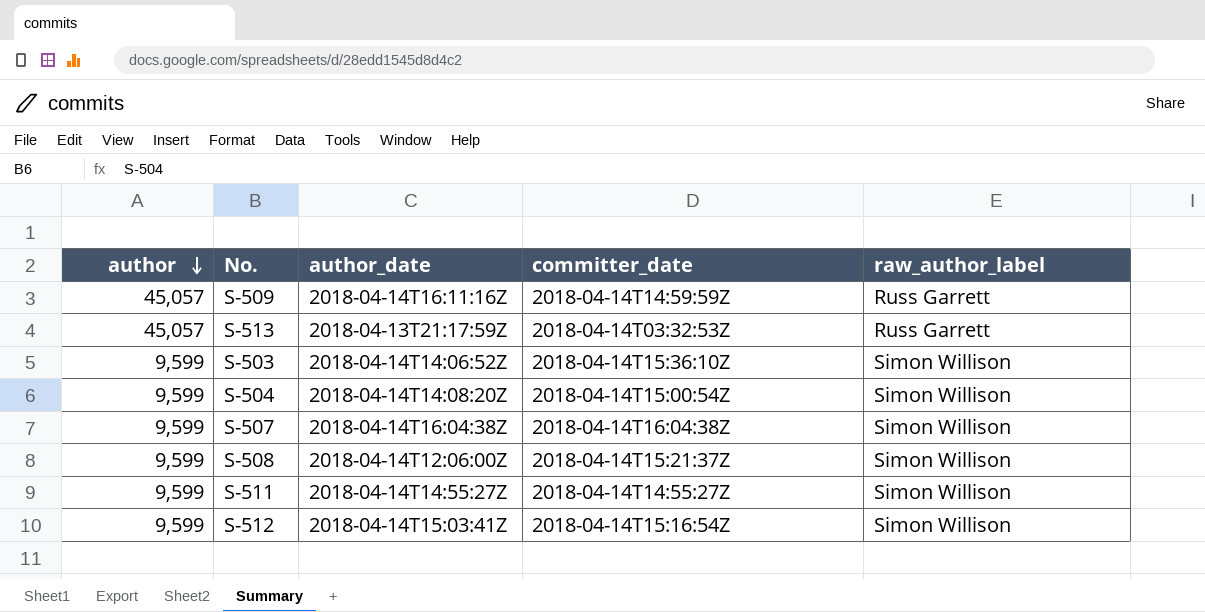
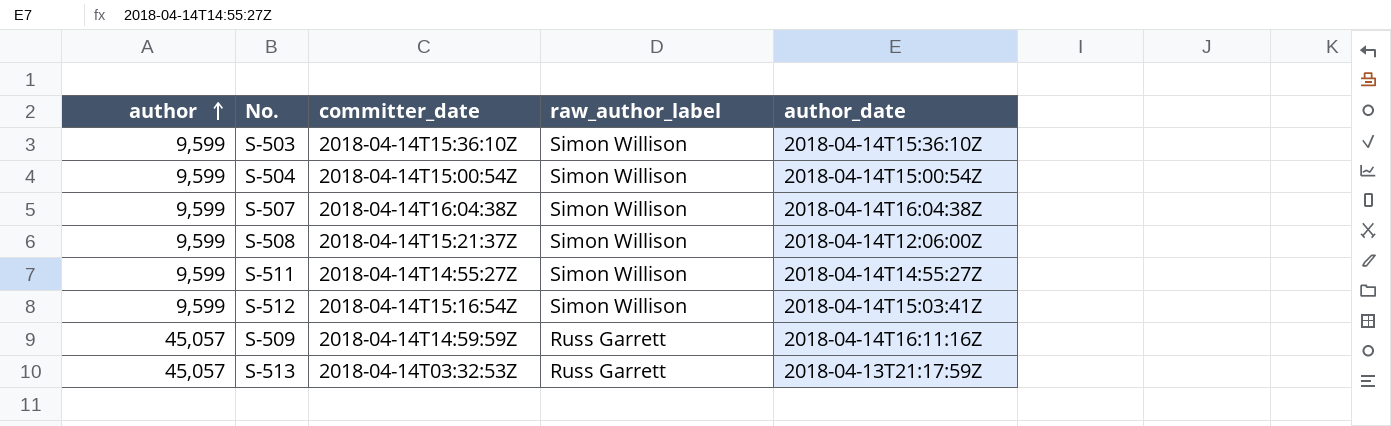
row order: author descending -> author ascending
column author_date | position: 3 -> 5
S-503 | author_date: 2018-04-14T14:06:52Z -> 2018-04-14T15:36:10Z
S-504 | author_date: 2018-04-14T14:08:20Z -> 2018-04-14T15:00:54Z

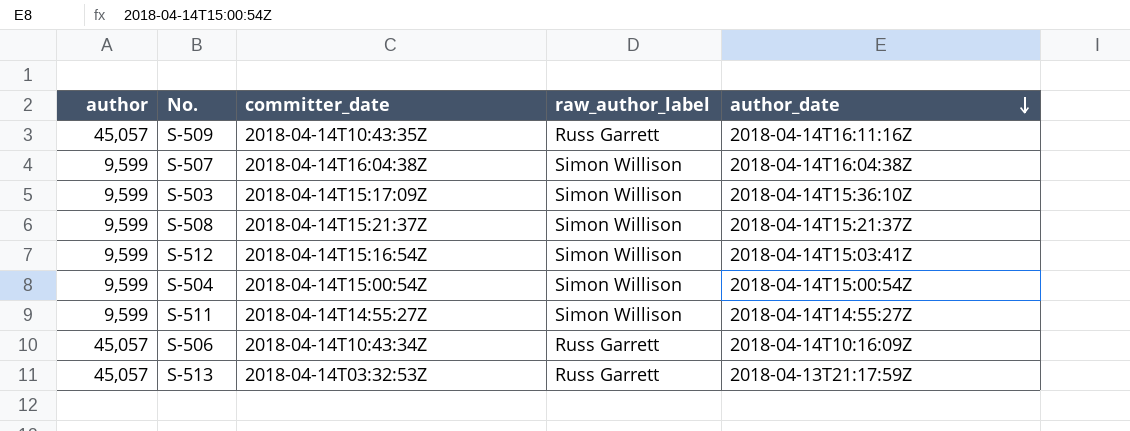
row order: author ascending -> author_date descending
S-509 | committer_date: 2018-04-14T14:59:59Z -> 2018-04-14T10:43:35Z
S-503 | committer_date: 2018-04-14T15:36:10Z -> 2018-04-14T15:17:09Z
S-508 | author_date: 2018-04-14T12:06:00Z -> 2018-04-14T15:21:37Z
row S-506: none -> 45,057 | 2018-04-14T10:43:34Z | Russ Garrett | 2018-04-14T10:16:09Z

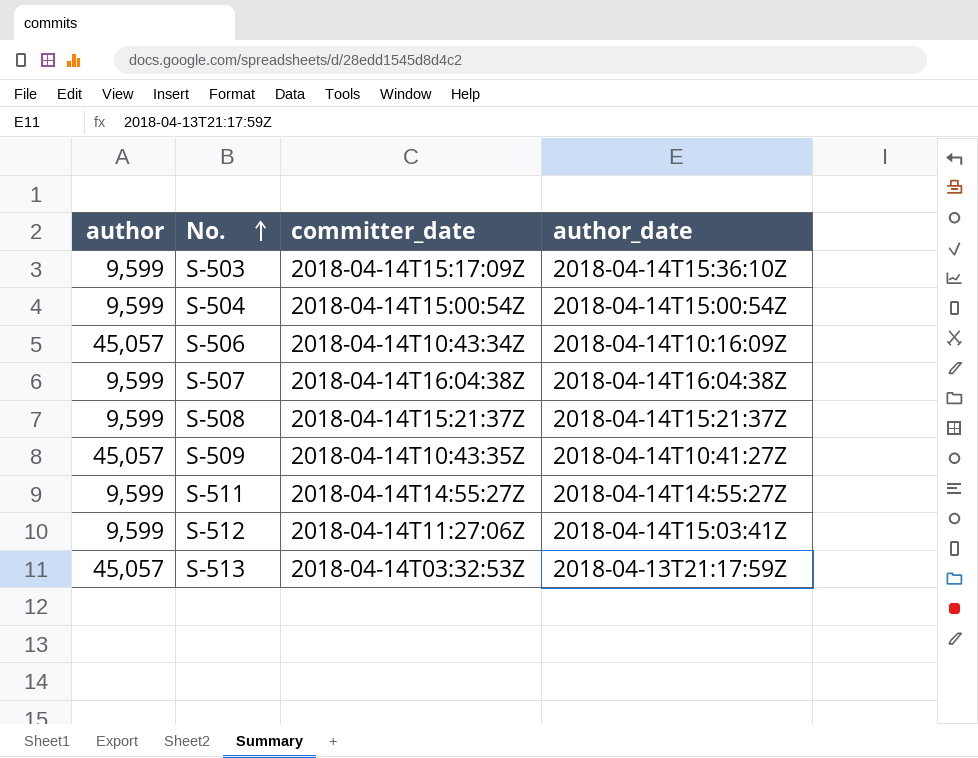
row order: author_date descending -> No. ascending
column raw_author_label | position: 4 -> none
S-509 | author_date: 2018-04-14T16:11:16Z -> 2018-04-14T10:41:27Z
S-512 | committer_date: 2018-04-14T15:16:54Z -> 2018-04-14T11:27:06Z

